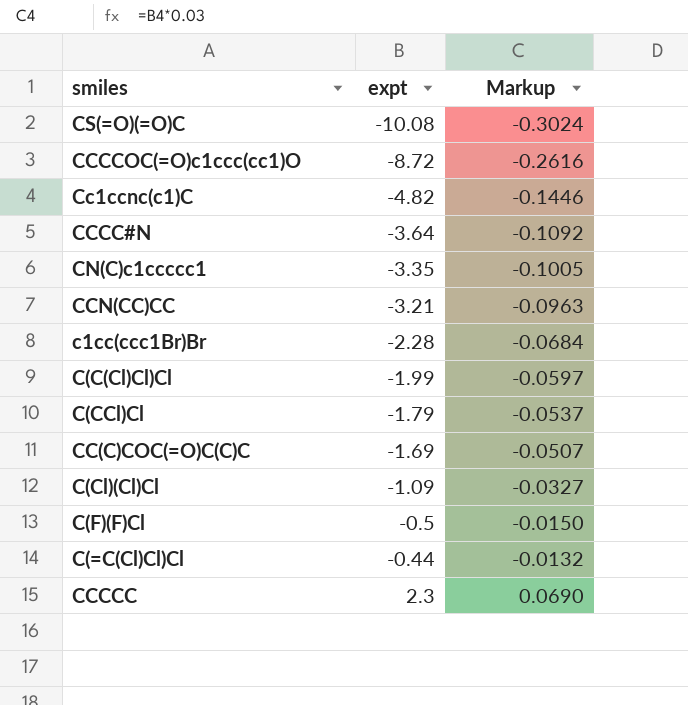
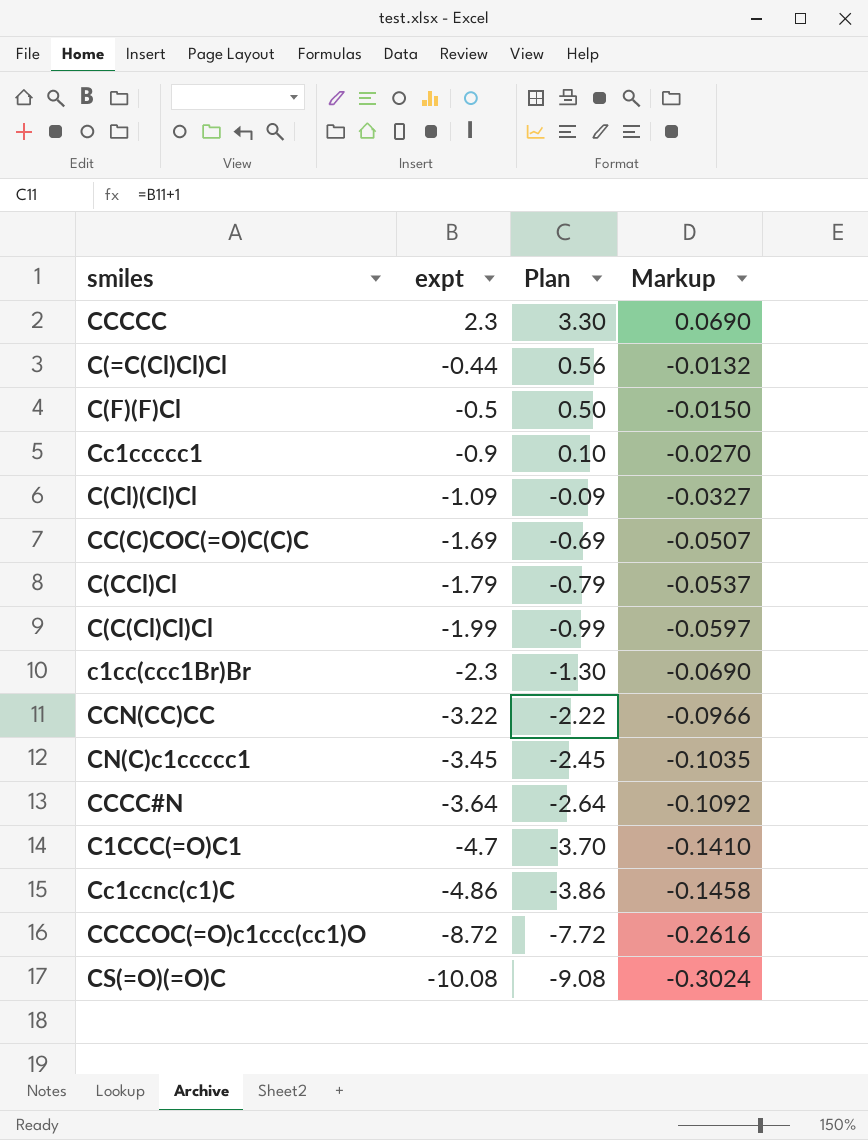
row order: expt ascending -> expt descending
column Plan | formula: none -> [expt] + 1
row Cc1ccccc1: none -> -0.9 | 0.10 | -0.0270
c1cc(ccc1Br)Br | expt: -2.28 -> -2.3
c1cc(ccc1Br)Br | Markup: -0.0684 -> -0.0690
CCN(CC)CC | expt: -3.21 -> -3.22
CCN(CC)CC | Markup: -0.0963 -> -0.0966
CN(C)c1ccccc1 | expt: -3.35 -> -3.45
CN(C)c1ccccc1 | Markup: -0.1005 -> -0.1035
row C1CCC(=O)C1: none -> -4.7 | -3.70 | -0.1410
Cc1ccnc(c1)C | expt: -4.82 -> -4.86
Cc1ccnc(c1)C | Markup: -0.1446 -> -0.1458

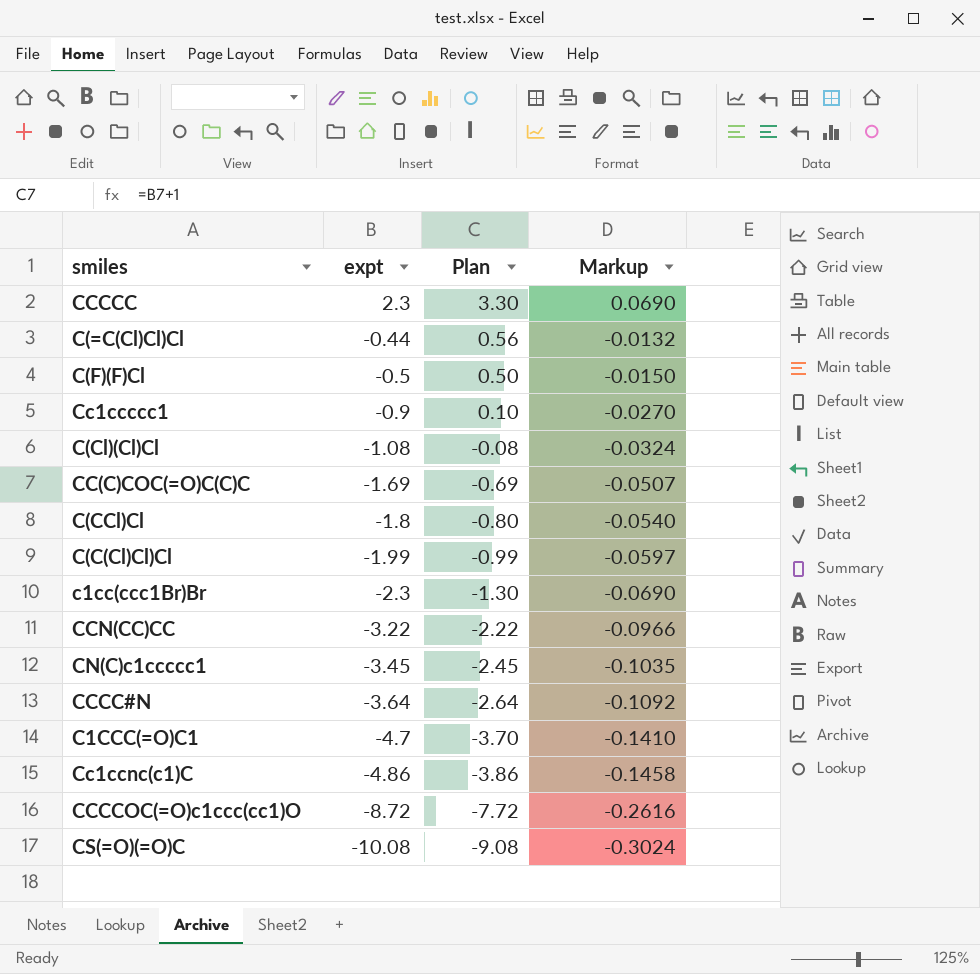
C(Cl)(Cl)Cl | expt: -1.09 -> -1.08
C(Cl)(Cl)Cl | Plan: -0.09 -> -0.08
C(Cl)(Cl)Cl | Markup: -0.0327 -> -0.0324
C(CCl)Cl | expt: -1.79 -> -1.8
C(CCl)Cl | Plan: -0.79 -> -0.80
C(CCl)Cl | Markup: -0.0537 -> -0.0540

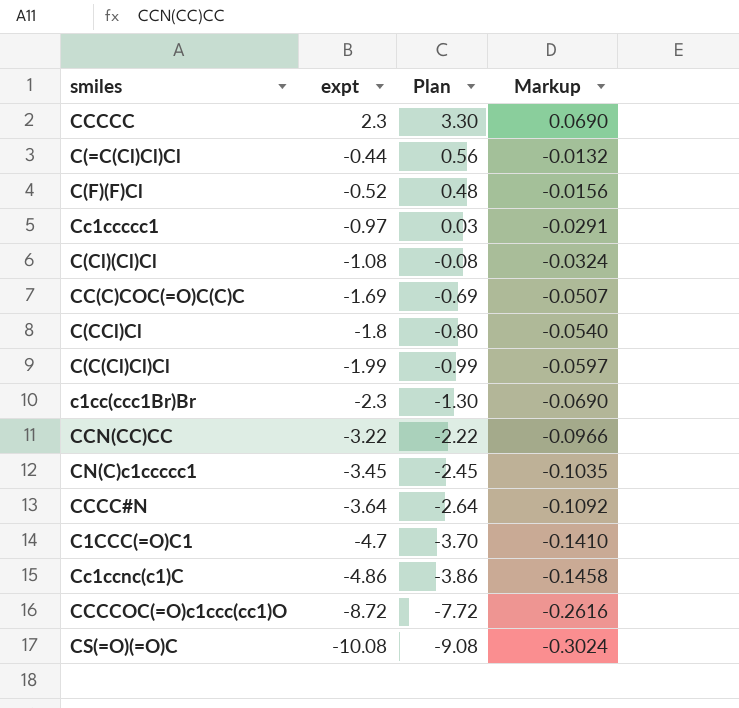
C(F)(F)Cl | expt: -0.5 -> -0.52
C(F)(F)Cl | Plan: 0.50 -> 0.48
C(F)(F)Cl | Markup: -0.0150 -> -0.0156
Cc1ccccc1 | expt: -0.9 -> -0.97
Cc1ccccc1 | Plan: 0.10 -> 0.03
Cc1ccccc1 | Markup: -0.0270 -> -0.0291

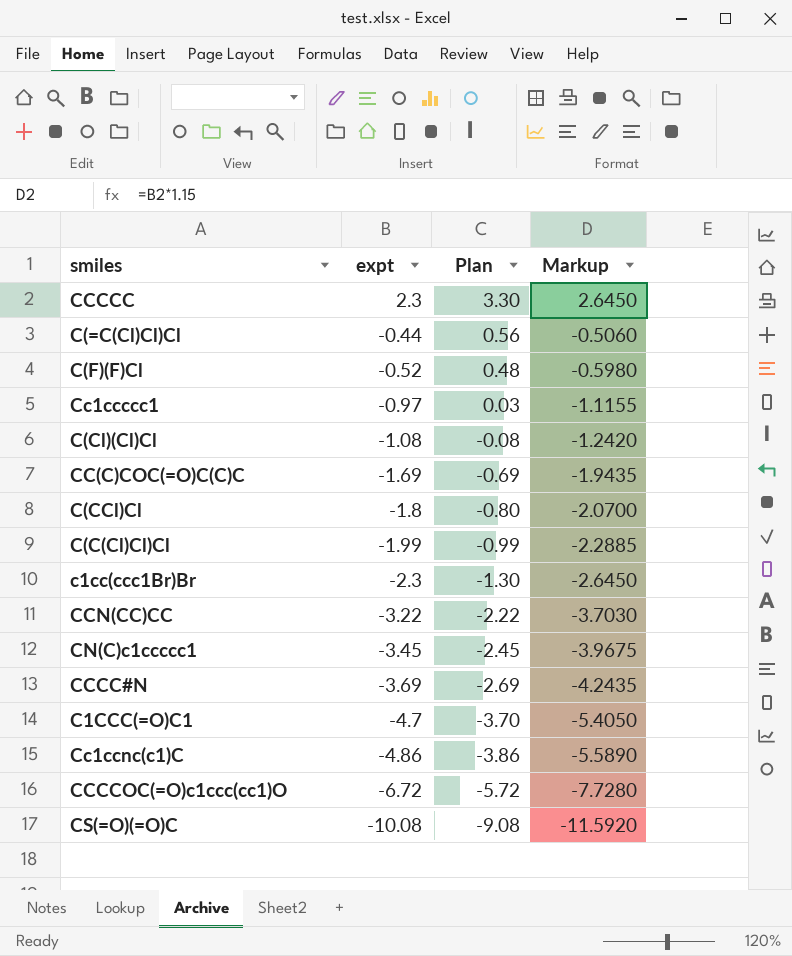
column Markup | formula: [expt] * 0.03 -> [expt] * 1.15
CCCC#N | expt: -3.64 -> -3.69
CCCC#N | Plan: -2.64 -> -2.69
CCCCOC(=O)c1ccc(cc1)O | expt: -8.72 -> -6.72
CCCCOC(=O)c1ccc(cc1)O | Plan: -7.72 -> -5.72

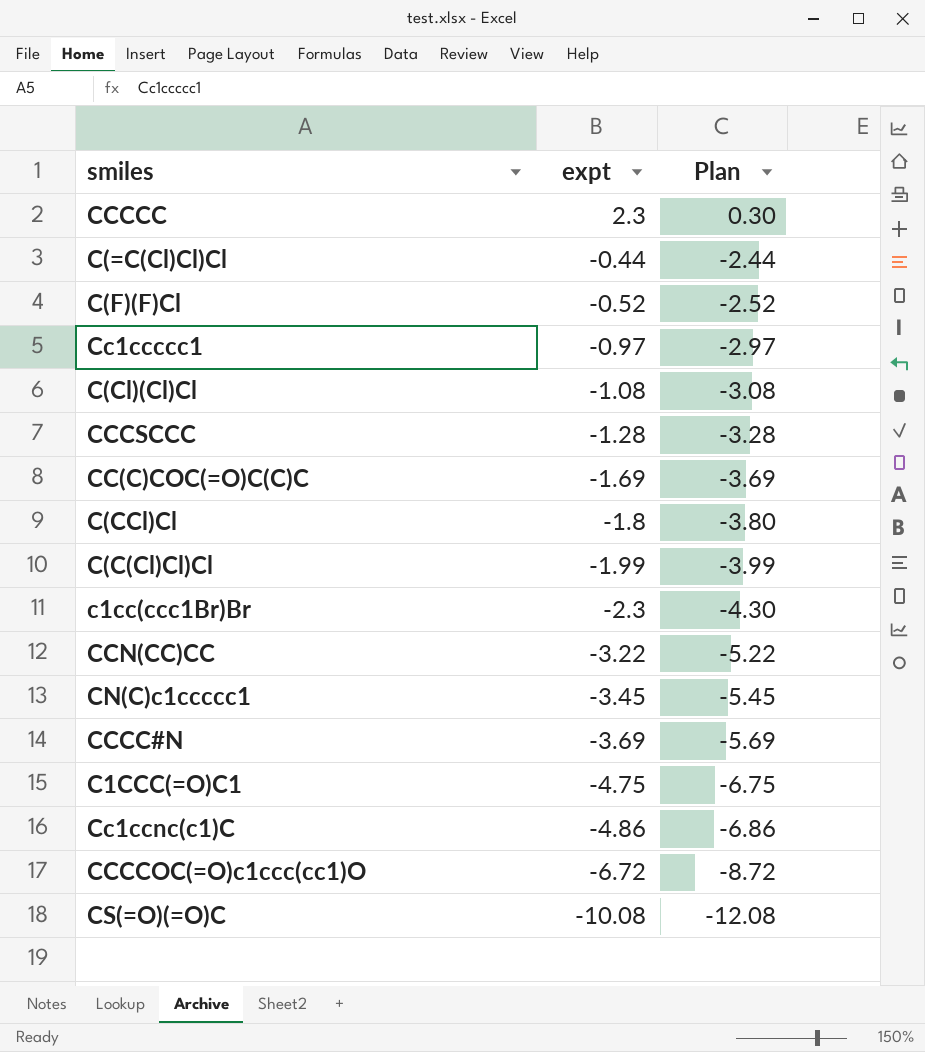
column Markup | formula: [expt] * 1.15 -> none
column Plan | formula: [expt] + 1 -> [expt] - 2
row CCCSCCC: none -> -1.28 | -3.28
C1CCC(=O)C1 | expt: -4.7 -> -4.75

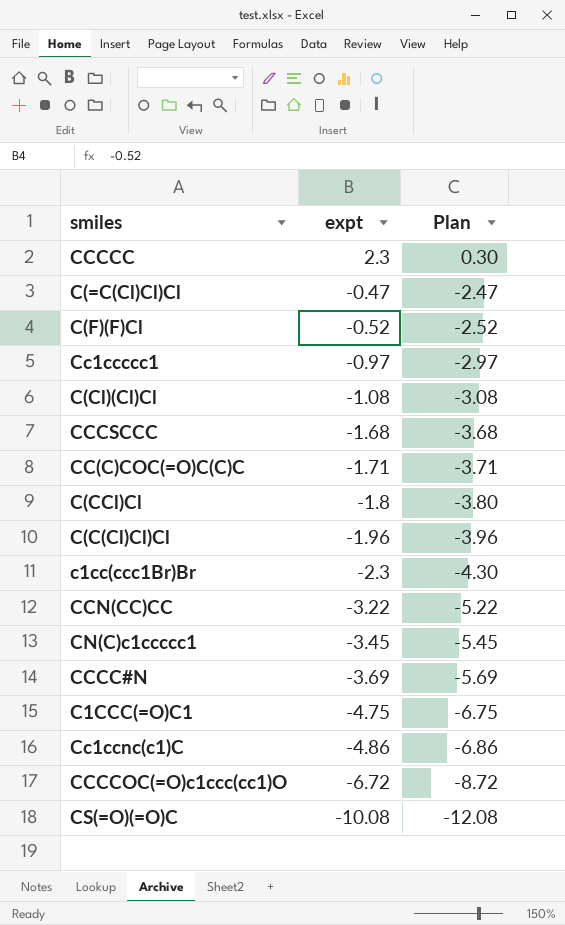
C(=C(Cl)Cl)Cl | expt: -0.44 -> -0.47
C(=C(Cl)Cl)Cl | Plan: -2.44 -> -2.47
CCCSCCC | expt: -1.28 -> -1.68
CCCSCCC | Plan: -3.28 -> -3.68
CC(C)COC(=O)C(C)C | expt: -1.69 -> -1.71
CC(C)COC(=O)C(C)C | Plan: -3.69 -> -3.71
C(C(Cl)Cl)Cl | expt: -1.99 -> -1.96
C(C(Cl)Cl)Cl | Plan: -3.99 -> -3.96

